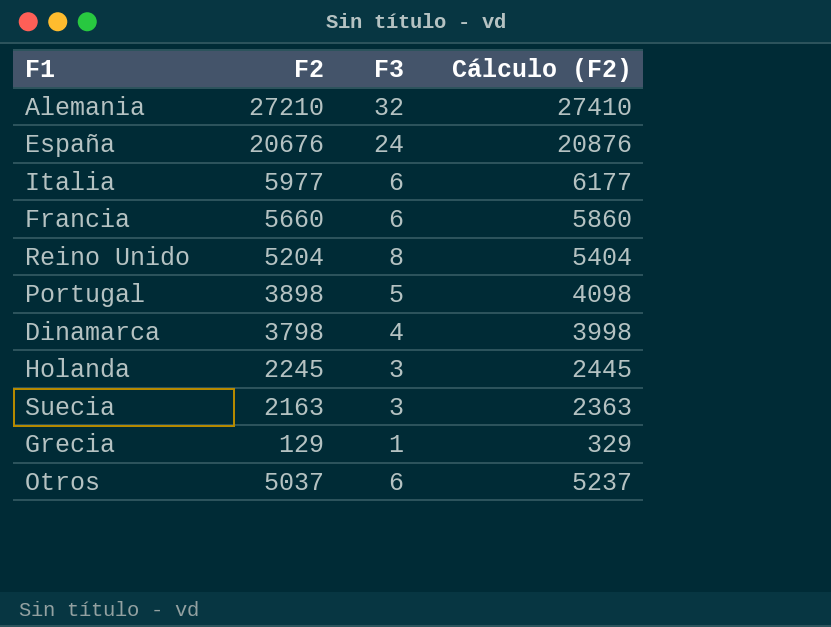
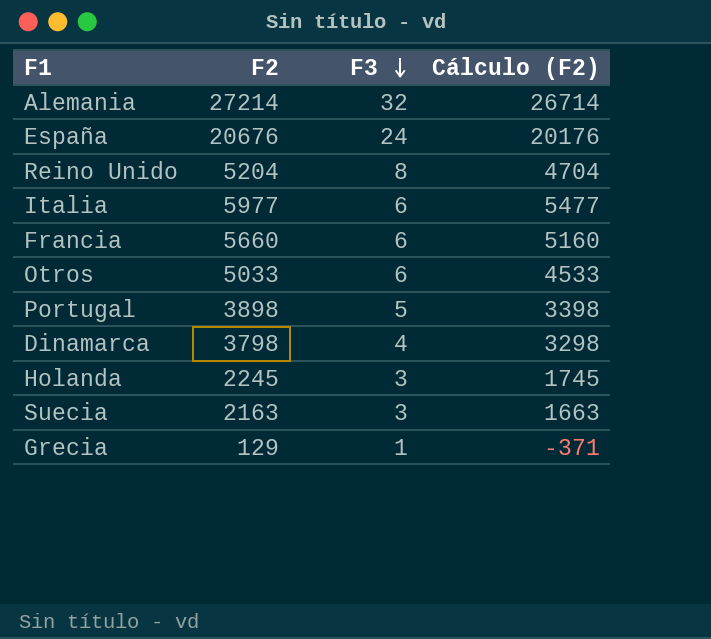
row order: none -> F3 descending
column Cálculo (F2) | formula: [F2] + 200 -> [F2] - 500
Alemania | F2: 27210 -> 27214
Otros | F2: 5037 -> 5033

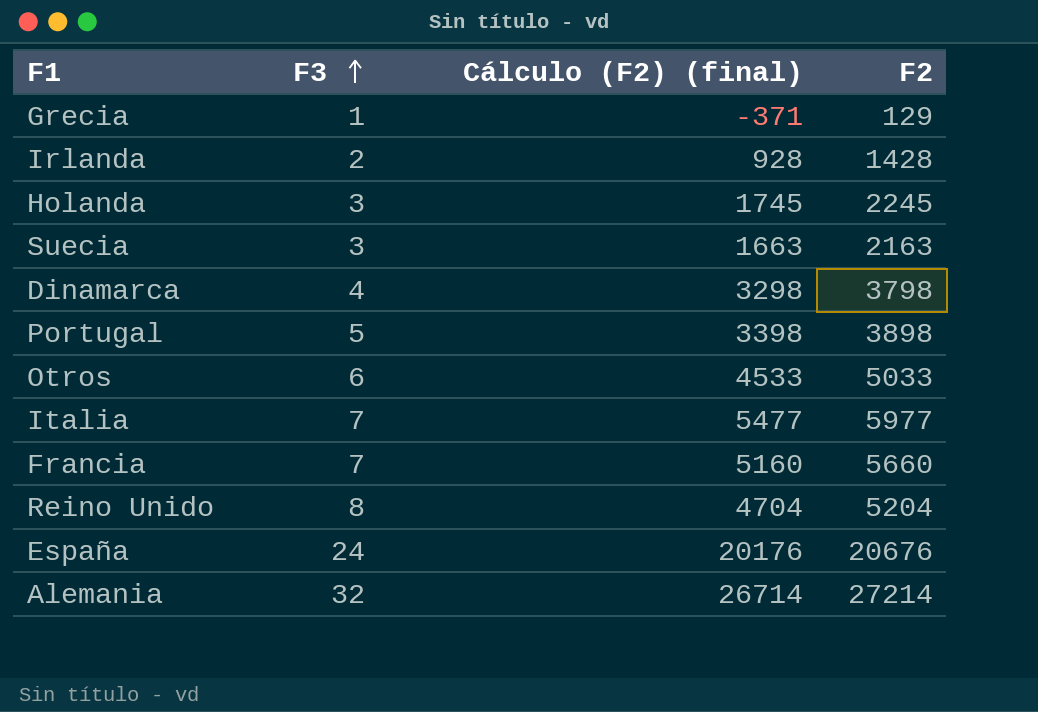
row order: F3 descending -> F3 ascending
column name: Cálculo (F2) -> Cálculo (F2) (final)
column F2 | position: 2 -> 4
row Irlanda: none -> 2 | 928 | 1428
Italia | F3: 6 -> 7
Francia | F3: 6 -> 7

